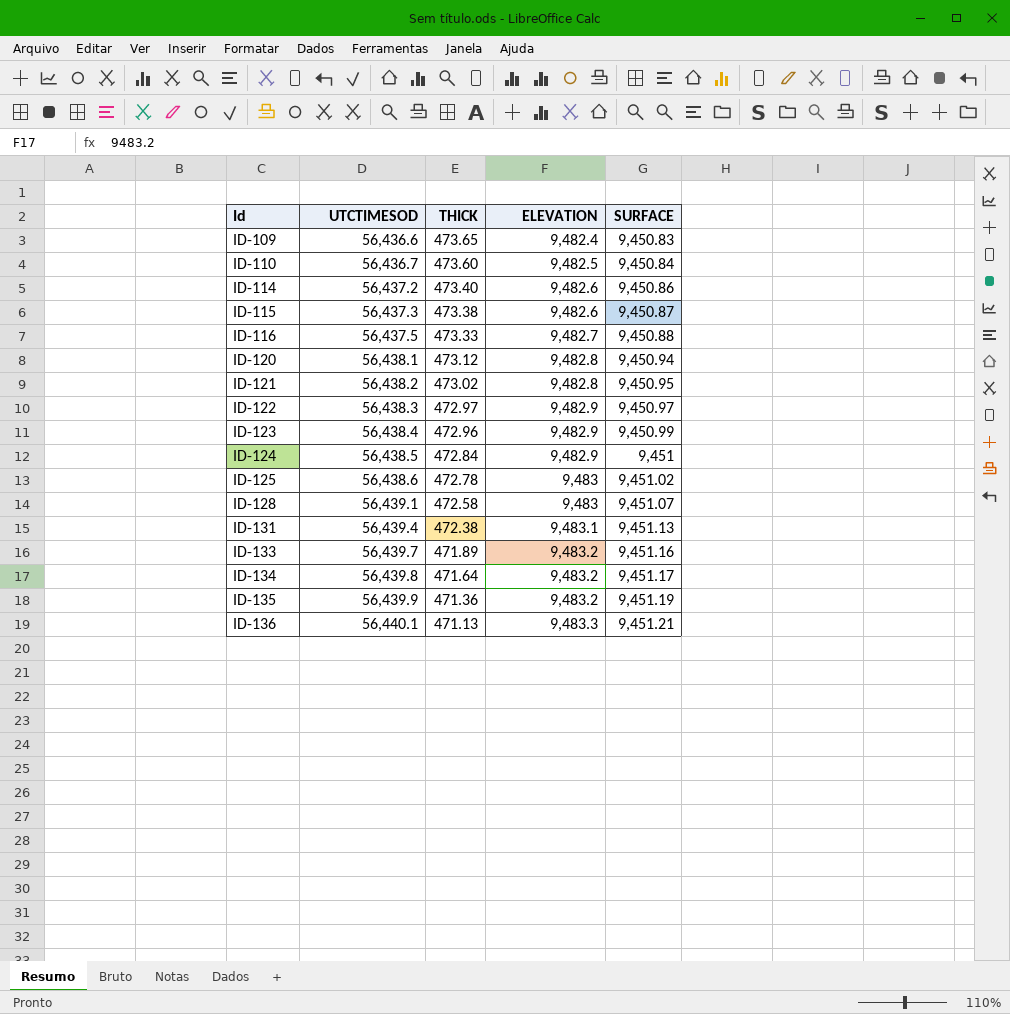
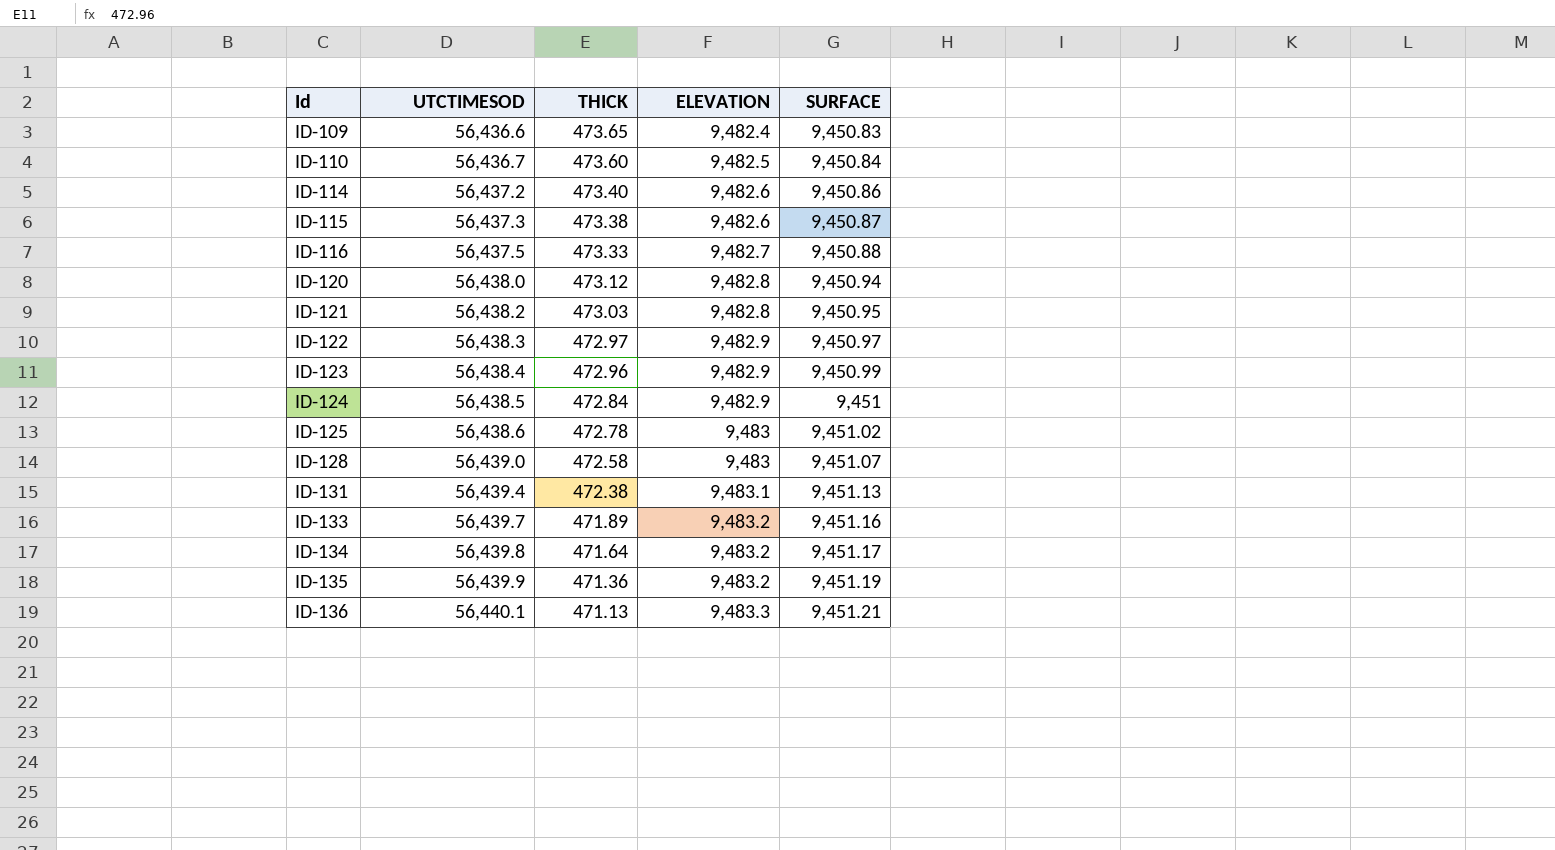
ID-120 | UTCTIMESOD: 56,438.1 -> 56,438.0
ID-121 | THICK: 473.02 -> 473.03
ID-128 | UTCTIMESOD: 56,439.1 -> 56,439.0

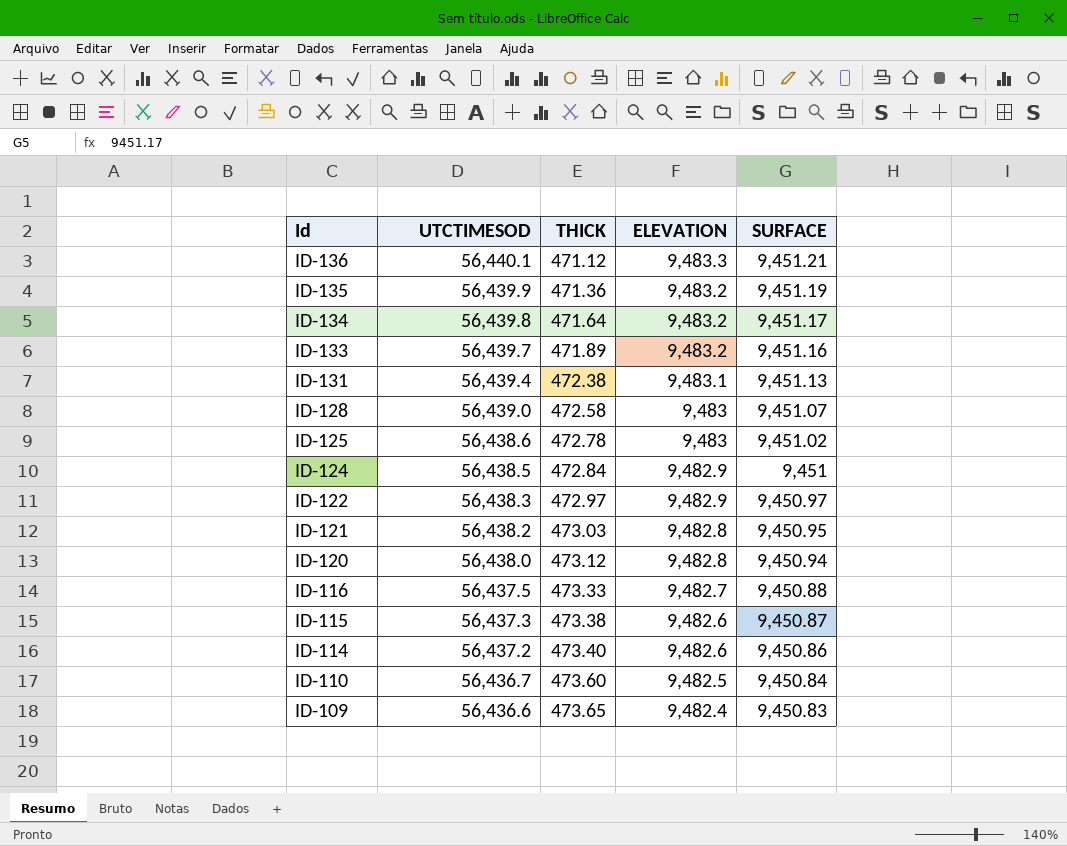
row order: Id ascending -> Id descending
row ID-123: 56,438.4 | 472.96 | 9,482.9 | 9,450.99 -> none
ID-136 | THICK: 471.13 -> 471.12

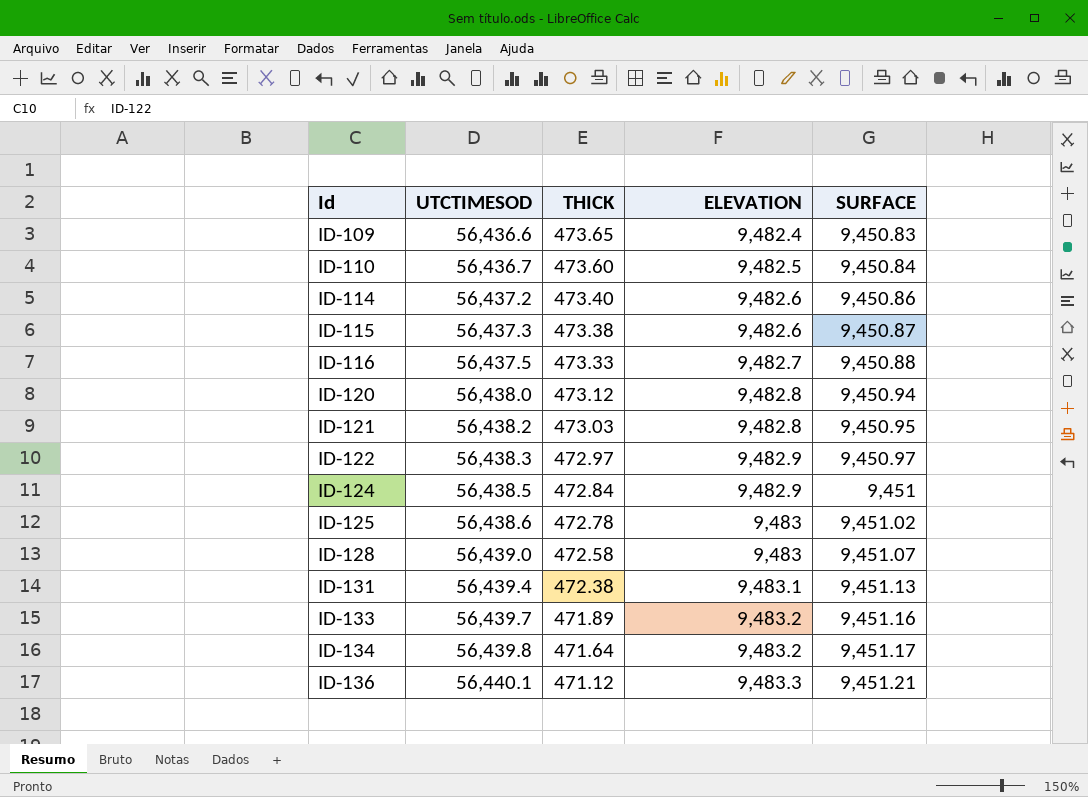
row order: Id descending -> Id ascending
row ID-135: 56,439.9 | 471.36 | 9,483.2 | 9,451.19 -> none

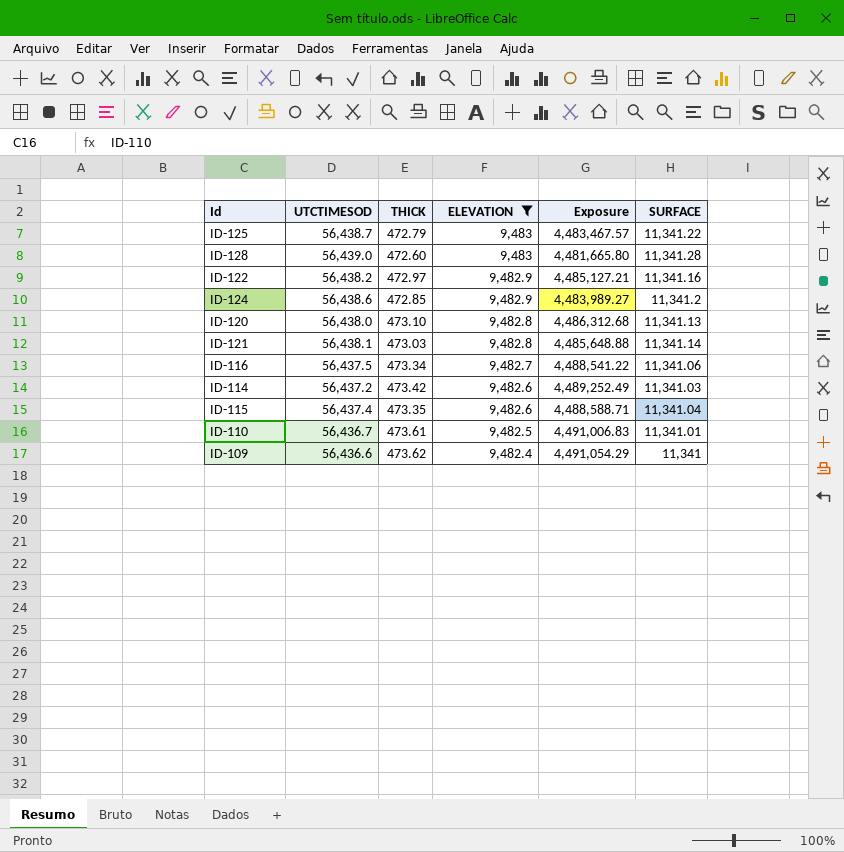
filter: none -> ELEVATION <= 9,483
row order: Id ascending -> ELEVATION descending
column Exposure | formula: none -> [THICK] * [ELEVATION]
ID-125 | UTCTIMESOD: 56,438.6 -> 56,438.7
ID-125 | THICK: 472.78 -> 472.79
ID-125 | SURFACE: 9,451.02 -> 11,341.22
ID-128 | THICK: 472.58 -> 472.60
ID-128 | SURFACE: 9,451.07 -> 11,341.28
ID-122 | UTCTIMESOD: 56,438.3 -> 56,438.2
ID-122 | SURFACE: 9,450.97 -> 11,341.16
ID-124 | UTCTIMESOD: 56,438.5 -> 56,438.6
ID-124 | THICK: 472.84 -> 472.85
ID-124 | SURFACE: 9,451 -> 11,341.2
ID-120 | THICK: 473.12 -> 473.10
ID-120 | SURFACE: 9,450.94 -> 11,341.13
ID-121 | UTCTIMESOD: 56,438.2 -> 56,438.1
ID-121 | SURFACE: 9,450.95 -> 11,341.14
ID-116 | THICK: 473.33 -> 473.34
ID-116 | SURFACE: 9,450.88 -> 11,341.06
ID-114 | THICK: 473.40 -> 473.42
ID-114 | SURFACE: 9,450.86 -> 11,341.03
ID-115 | UTCTIMESOD: 56,437.3 -> 56,437.4
ID-115 | THICK: 473.38 -> 473.35
ID-115 | SURFACE: 9,450.87 -> 11,341.04
ID-110 | THICK: 473.60 -> 473.61
ID-110 | SURFACE: 9,450.84 -> 11,341.01
ID-109 | THICK: 473.65 -> 473.62
ID-109 | SURFACE: 9,450.83 -> 11,341

